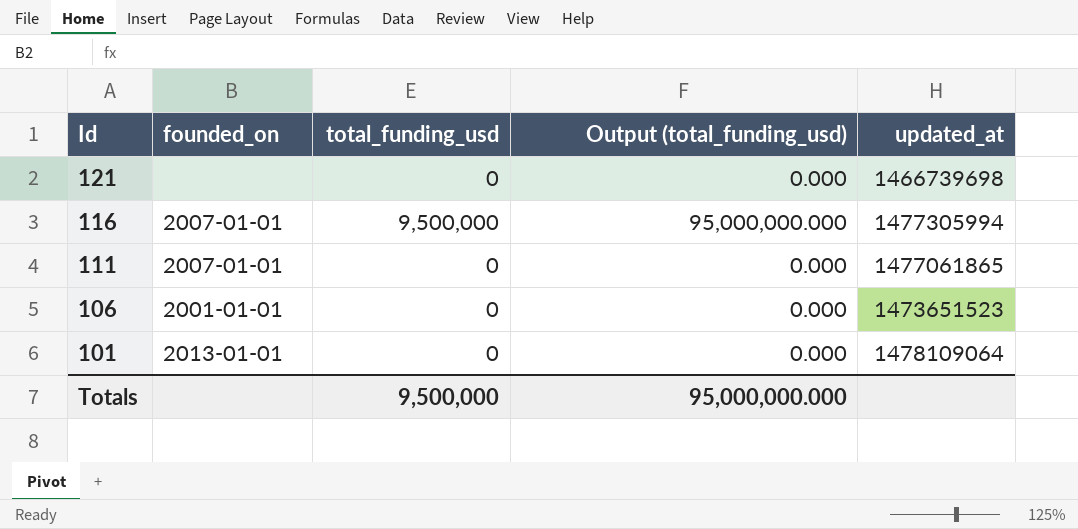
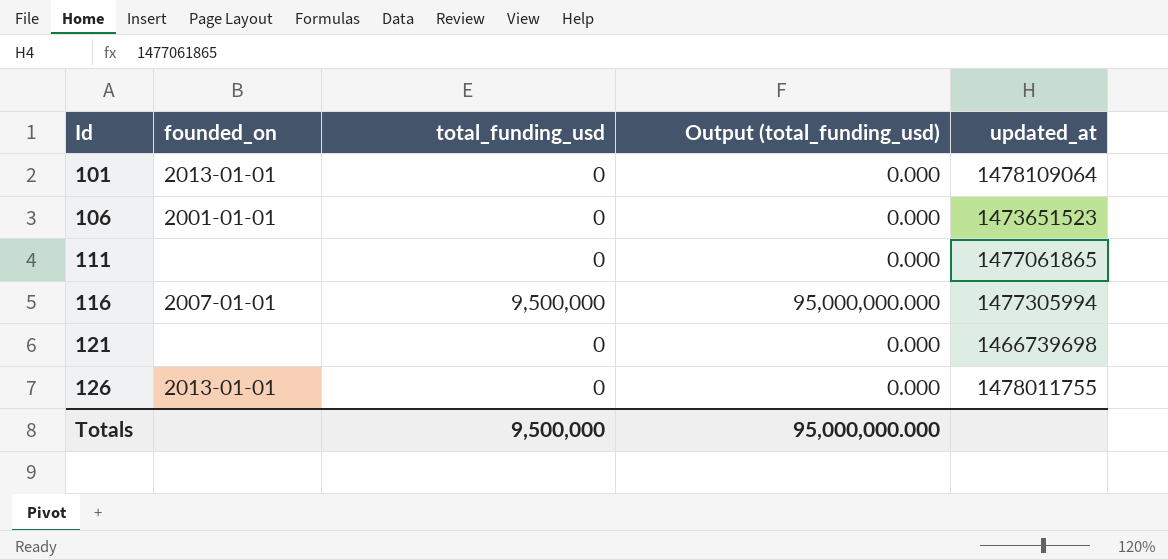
row order: Id descending -> Id ascending
111 | founded_on: 2007-01-01 -> none
row 126: none -> 2013-01-01 | 0 | 0.000 | 1478011755

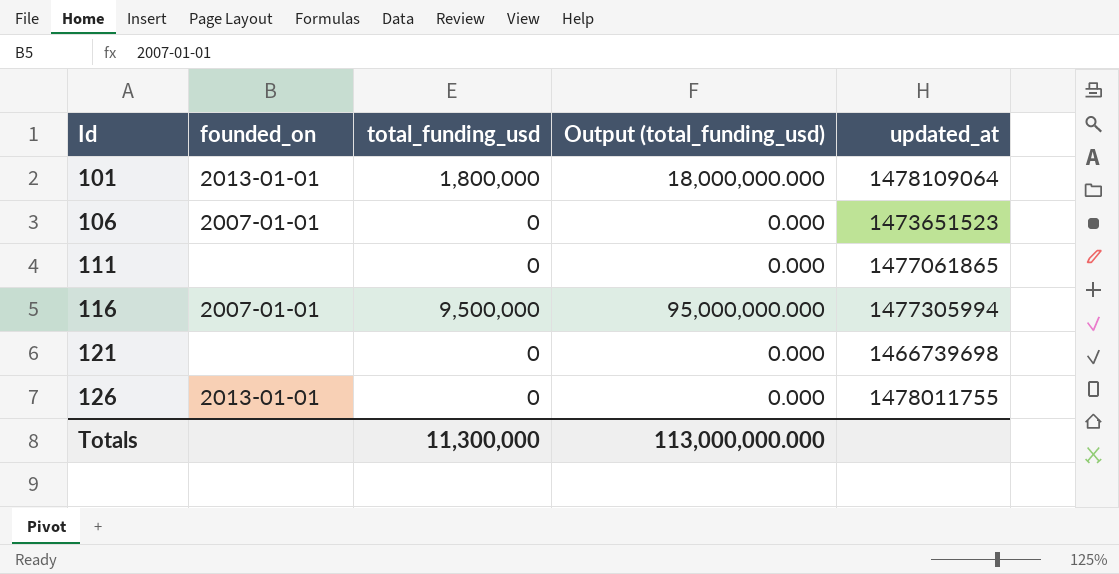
101 | total_funding_usd: 0 -> 1,800,000
101 | Output (total_funding_usd): 0.000 -> 18,000,000.000
106 | founded_on: 2001-01-01 -> 2007-01-01
Totals | total_funding_usd: 9,500,000 -> 11,300,000
Totals | Output (total_funding_usd): 95,000,000.000 -> 113,000,000.000

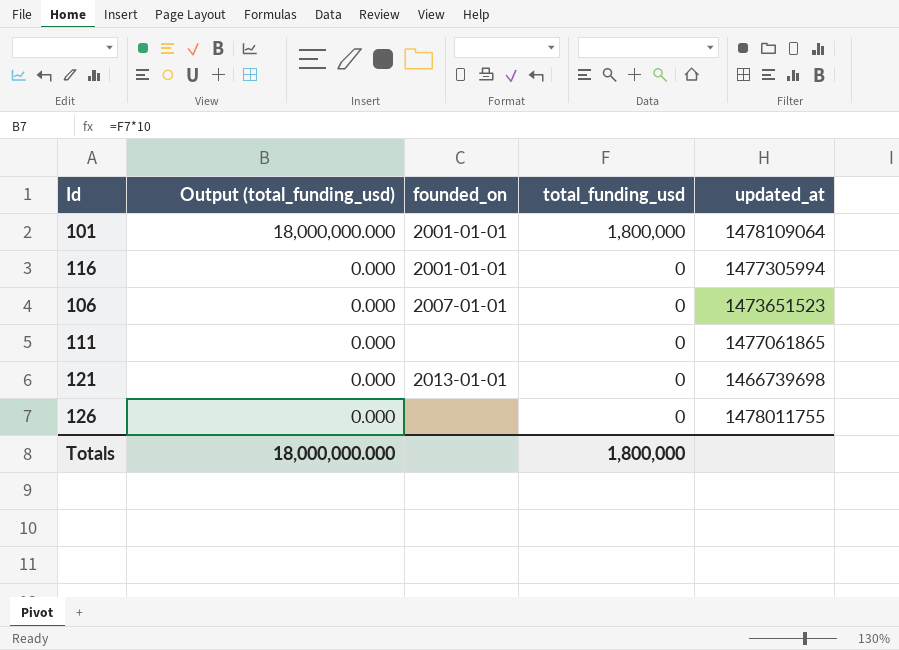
row order: Id ascending -> Output (total_funding_usd) descending
column Output (total_funding_usd) | position: 4 -> 2
101 | founded_on: 2013-01-01 -> 2001-01-01
116 | Output (total_funding_usd): 95,000,000.000 -> 0.000
116 | founded_on: 2007-01-01 -> 2001-01-01
116 | total_funding_usd: 9,500,000 -> 0
121 | founded_on: none -> 2013-01-01
126 | founded_on: 2013-01-01 -> none
Totals | Output (total_funding_usd): 113,000,000.000 -> 18,000,000.000
Totals | total_funding_usd: 11,300,000 -> 1,800,000

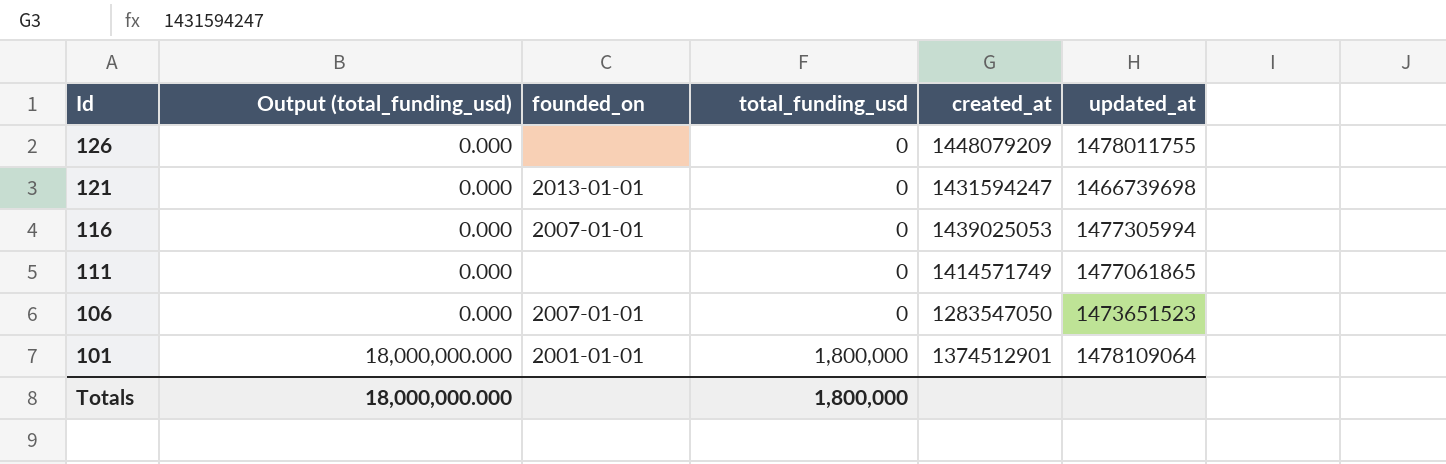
row order: Output (total_funding_usd) descending -> Id descending
column created_at | position: none -> 5
116 | founded_on: 2001-01-01 -> 2007-01-01

